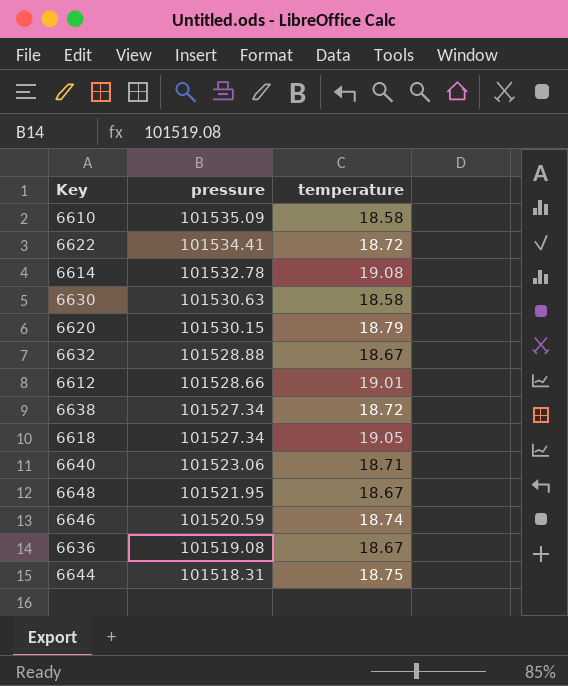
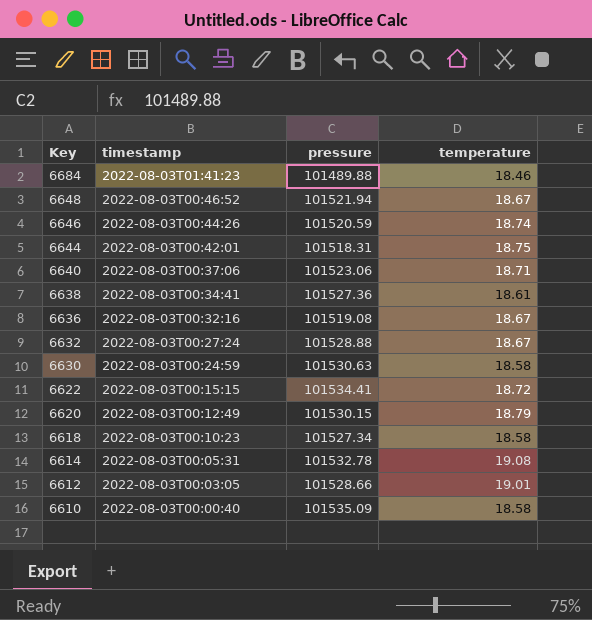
row order: pressure descending -> Key descending
column timestamp | position: none -> 2
row 6684: none -> 2022-08-03T01:41:23 | 101489.88 | 18.46
6648 | pressure: 101521.95 -> 101521.94
6638 | pressure: 101527.34 -> 101527.36
6638 | temperature: 18.72 -> 18.61
6618 | temperature: 19.05 -> 18.58

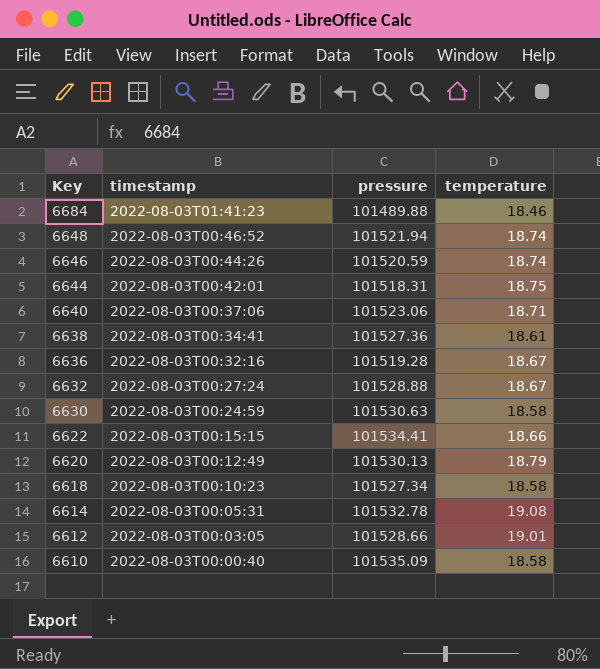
6648 | temperature: 18.67 -> 18.74
6636 | pressure: 101519.08 -> 101519.28
6622 | temperature: 18.72 -> 18.66
6620 | pressure: 101530.15 -> 101530.13

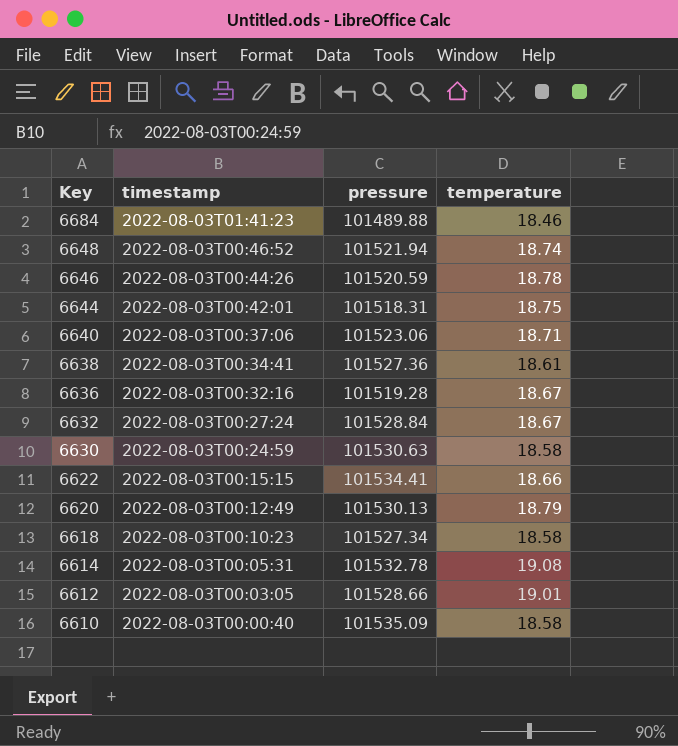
6646 | temperature: 18.74 -> 18.78
6632 | pressure: 101528.88 -> 101528.84

